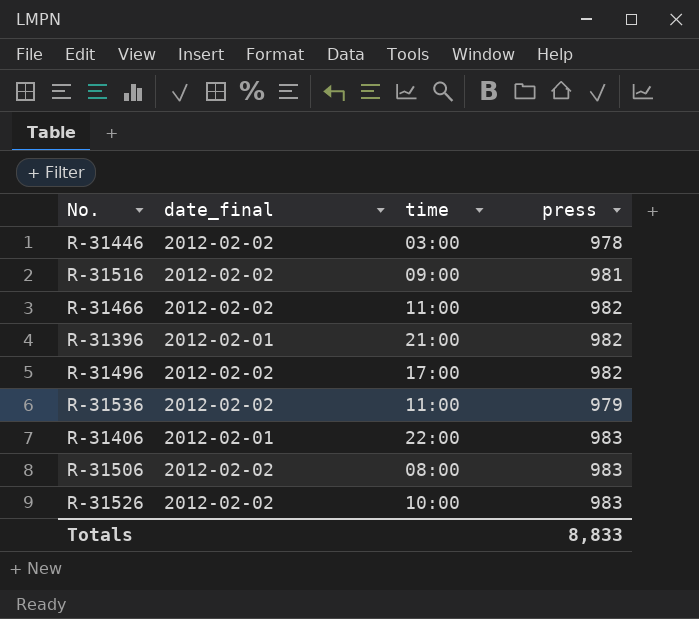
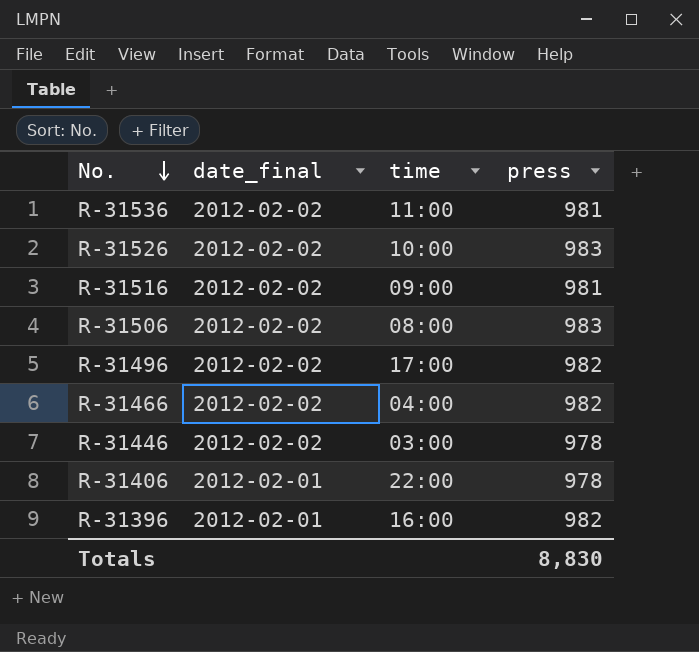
row order: none -> No. descending
R-31536 | press: 979 -> 981
R-31466 | time: 11:00 -> 04:00
R-31406 | press: 983 -> 978
R-31396 | time: 21:00 -> 16:00
Totals | press: 8,833 -> 8,830

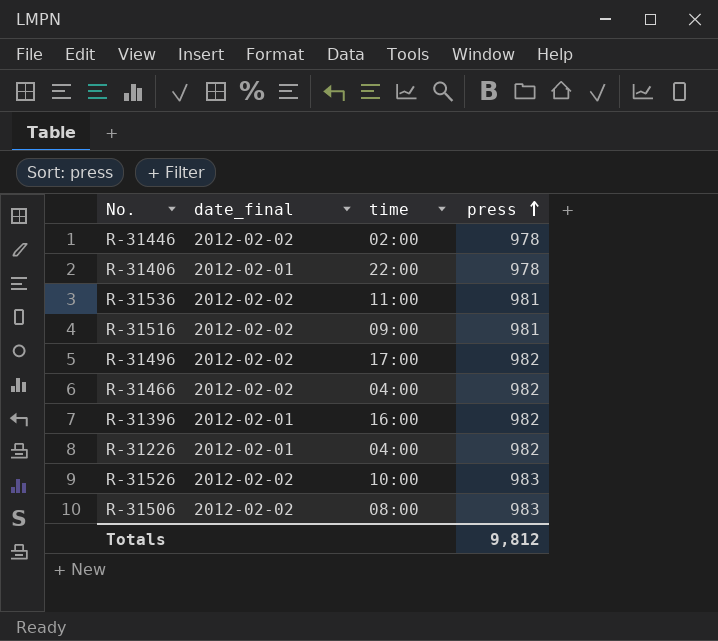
row order: No. descending -> press ascending
R-31446 | time: 03:00 -> 02:00
row R-31226: none -> 2012-02-01 | 04:00 | 982
Totals | press: 8,830 -> 9,812

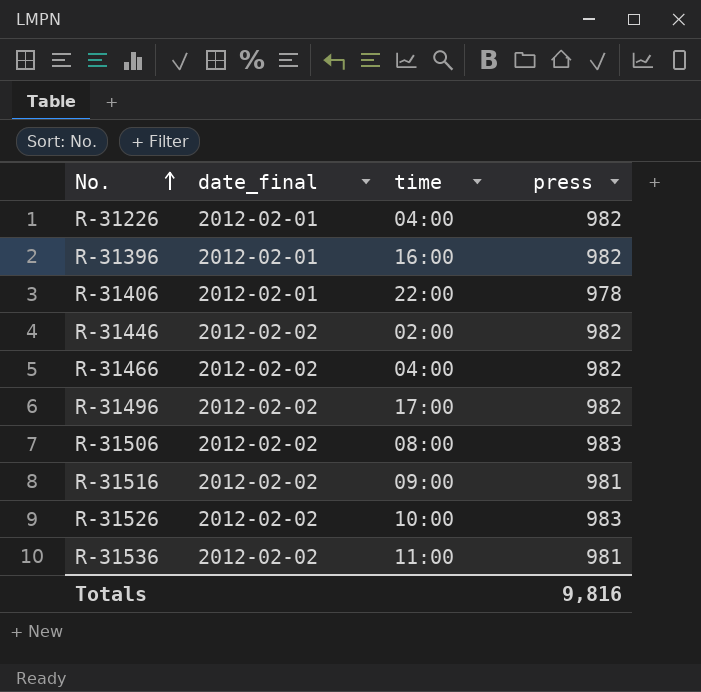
row order: press ascending -> No. ascending
R-31446 | press: 978 -> 982
Totals | press: 9,812 -> 9,816

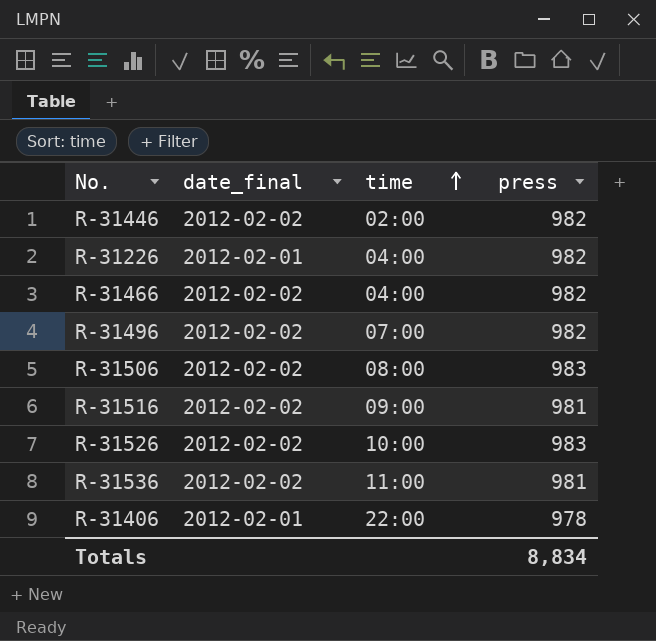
row order: No. ascending -> time ascending
row R-31396: 2012-02-01 | 16:00 | 982 -> none
R-31496 | time: 17:00 -> 07:00
Totals | press: 9,816 -> 8,834

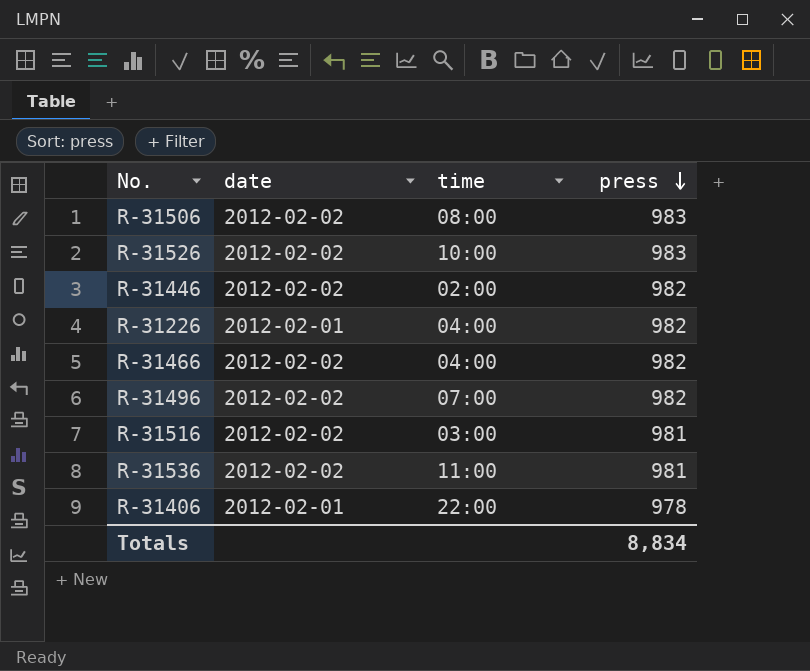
row order: time ascending -> press descending
column name: date_final -> date
R-31516 | time: 09:00 -> 03:00

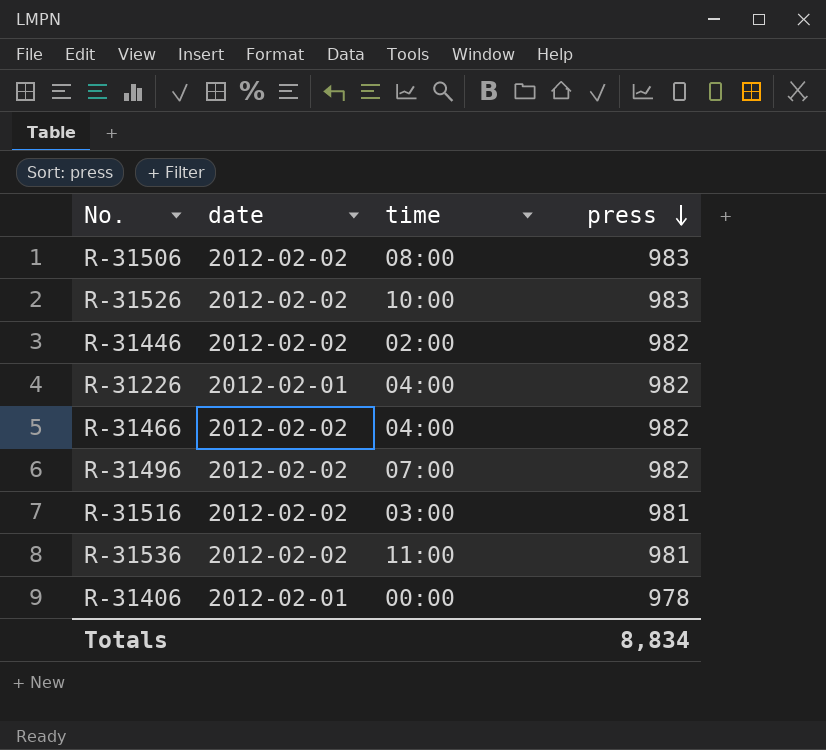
R-31406 | time: 22:00 -> 00:00

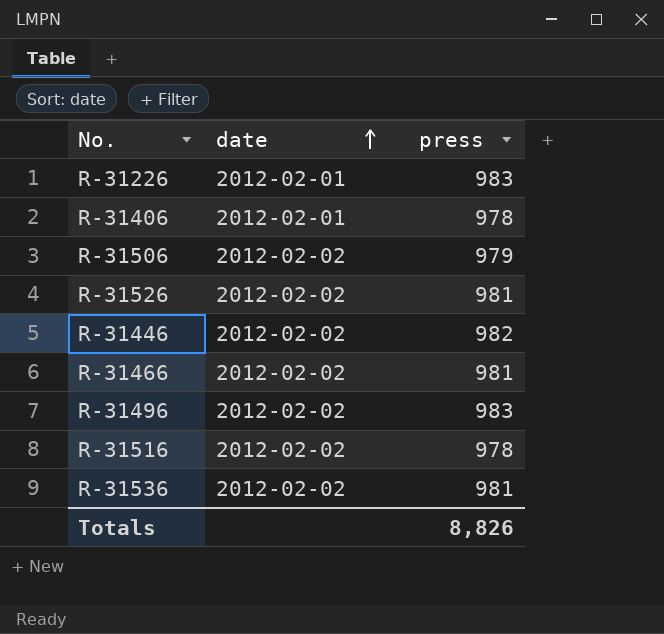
row order: press descending -> date ascending
column time | position: 3 -> none
R-31226 | press: 982 -> 983
R-31506 | press: 983 -> 979
R-31526 | press: 983 -> 981
R-31466 | press: 982 -> 981
R-31496 | press: 982 -> 983
R-31516 | press: 981 -> 978
Totals | press: 8,834 -> 8,826

